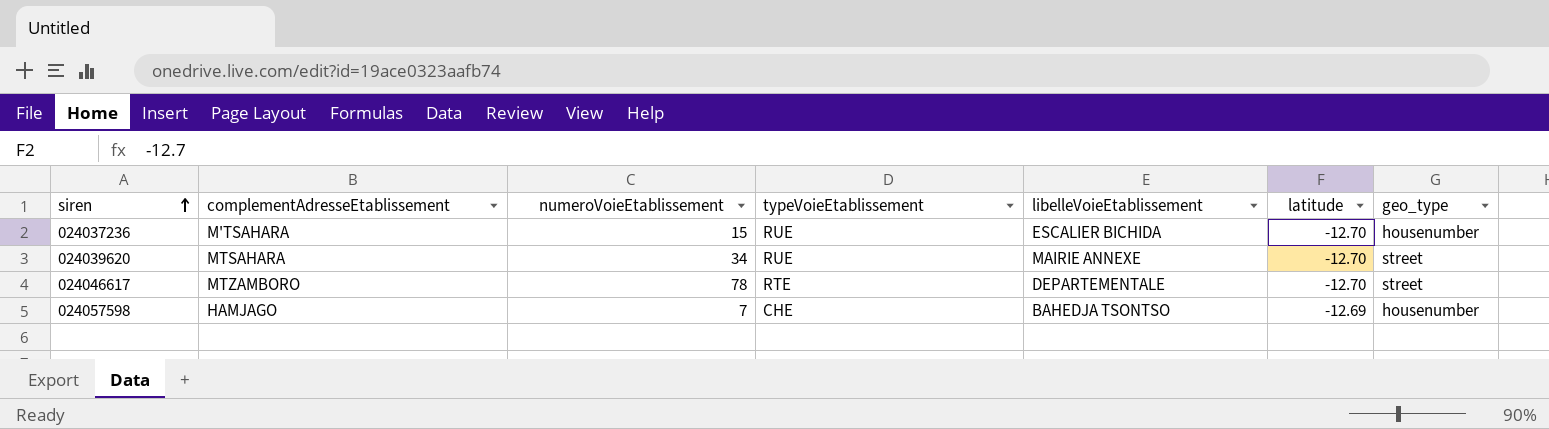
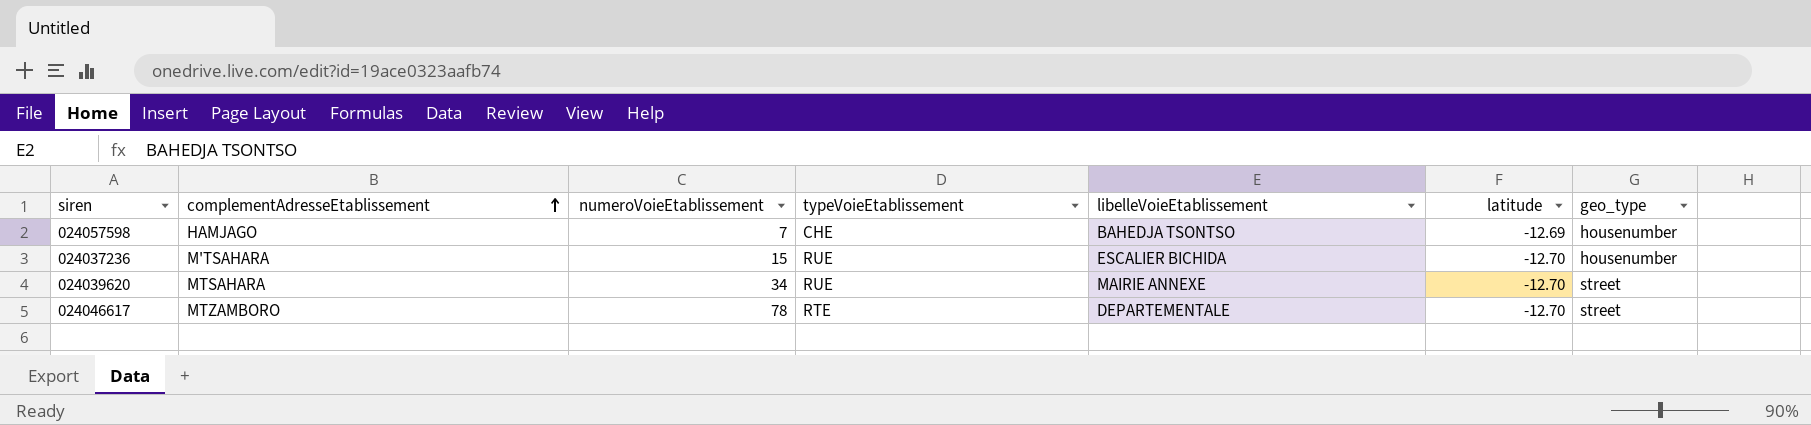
row order: siren ascending -> complementAdresseEtablissement ascending

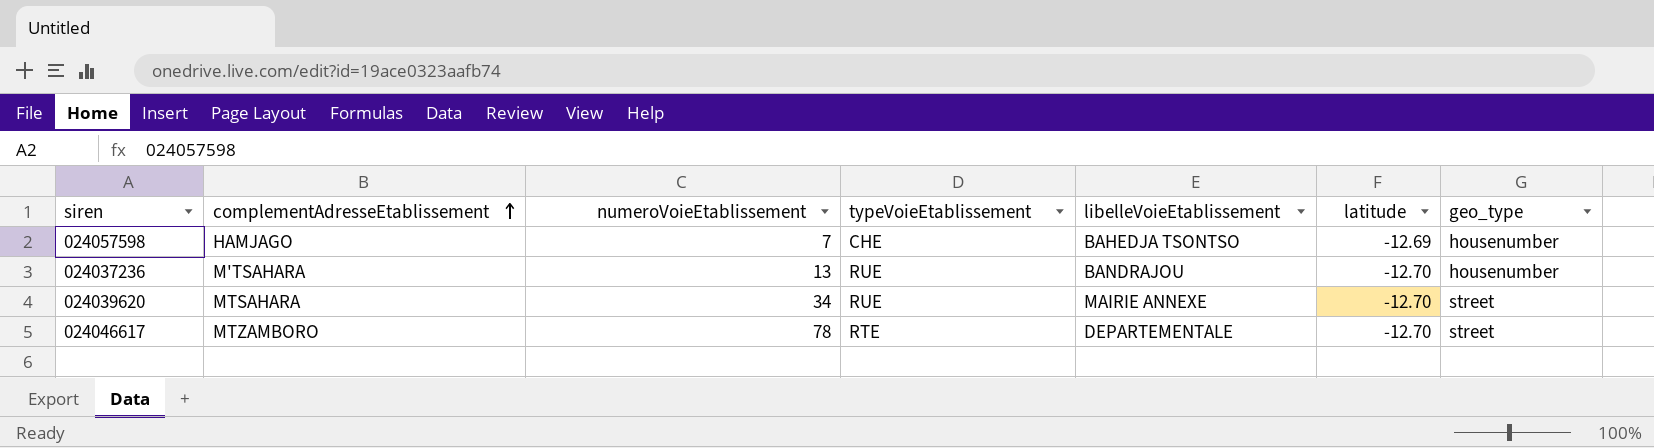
024037236 | numeroVoieEtablissement: 15 -> 13
024037236 | libelleVoieEtablissement: ESCALIER BICHIDA -> BANDRAJOU

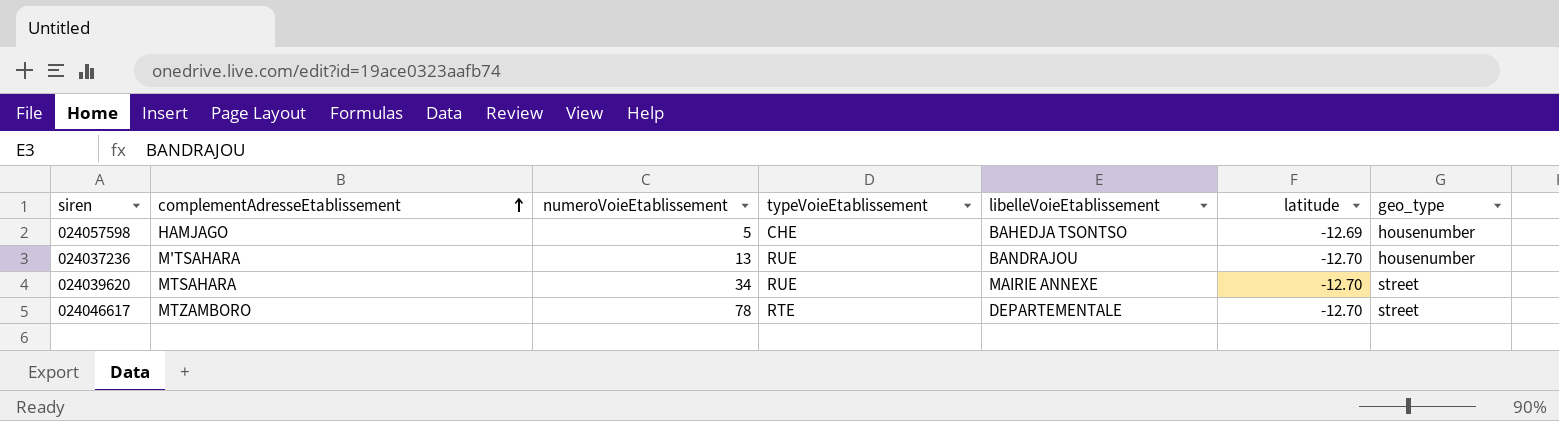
024057598 | numeroVoieEtablissement: 7 -> 5

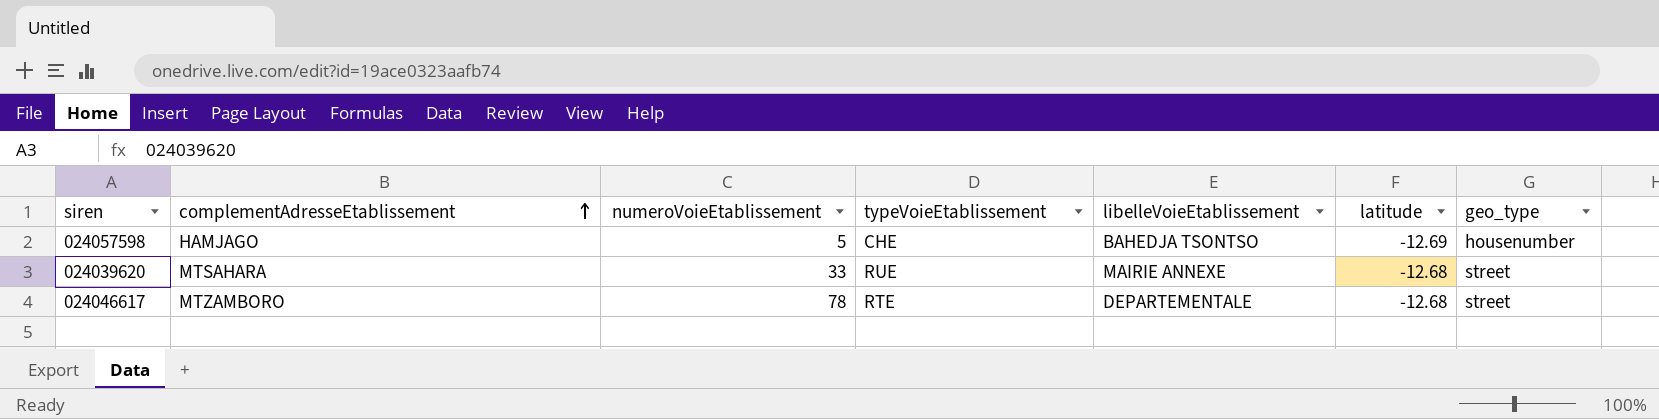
row 024037236: M'TSAHARA | 13 | RUE | BANDRAJOU | -12.70 | housenumber -> none
024039620 | numeroVoieEtablissement: 34 -> 33
024039620 | latitude: -12.70 -> -12.68
024046617 | latitude: -12.70 -> -12.68

